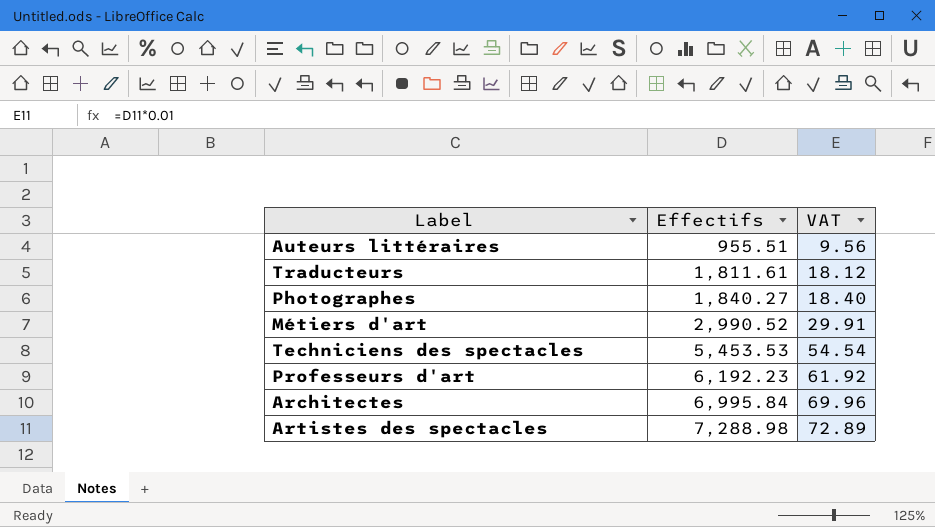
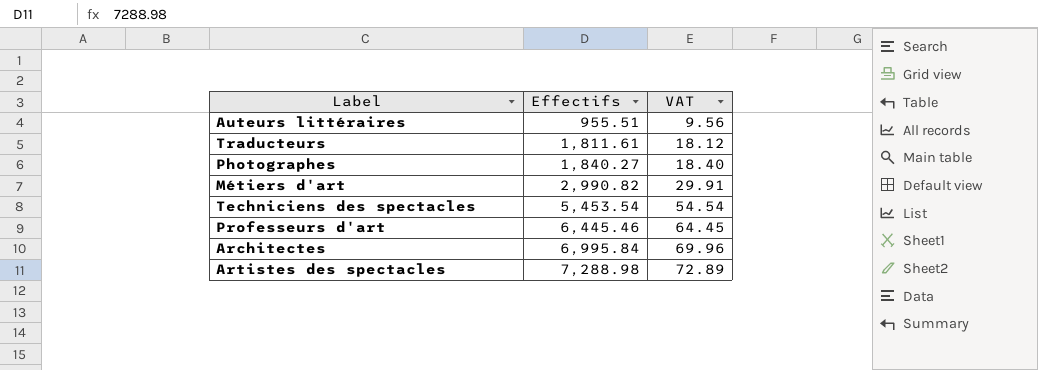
Métiers d'art | Effectifs: 2,990.52 -> 2,990.82
Techniciens des spectacles | Effectifs: 5,453.53 -> 5,453.54
Professeurs d'art | Effectifs: 6,192.23 -> 6,445.46
Professeurs d'art | VAT: 61.92 -> 64.45

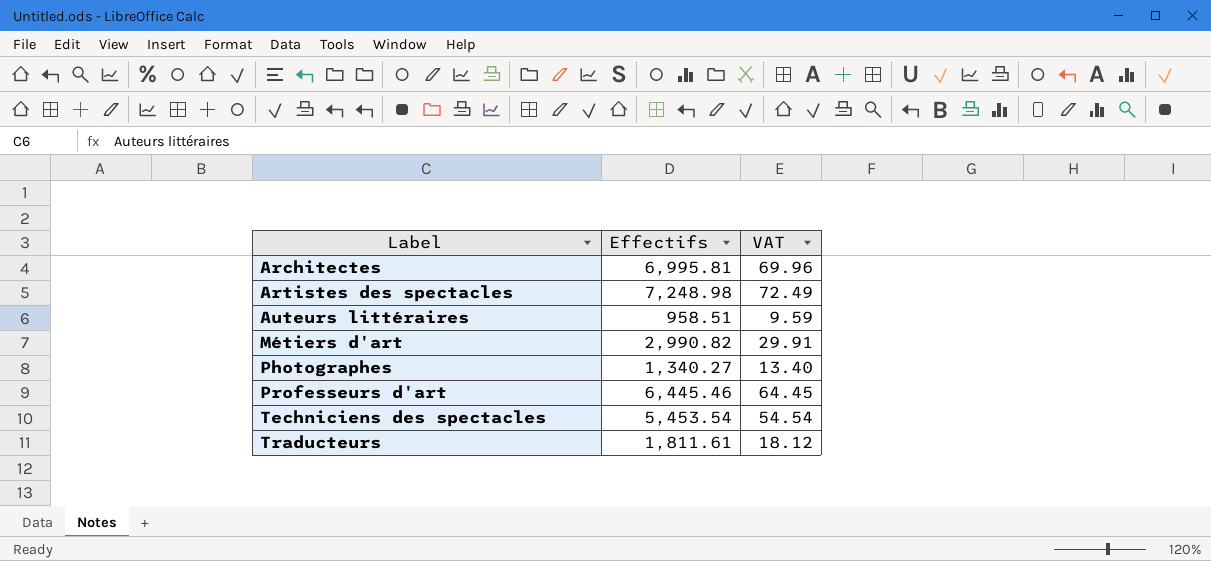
row order: Effectifs ascending -> Label ascending
Architectes | Effectifs: 6,995.84 -> 6,995.81
Artistes des spectacles | Effectifs: 7,288.98 -> 7,248.98
Artistes des spectacles | VAT: 72.89 -> 72.49
Auteurs littéraires | Effectifs: 955.51 -> 958.51
Auteurs littéraires | VAT: 9.56 -> 9.59
Photographes | Effectifs: 1,840.27 -> 1,340.27
Photographes | VAT: 18.40 -> 13.40

